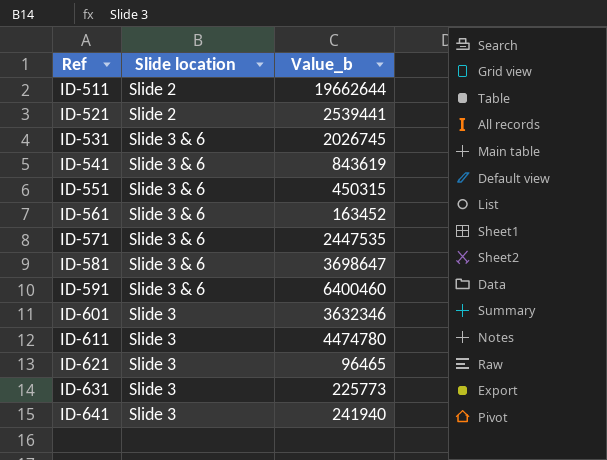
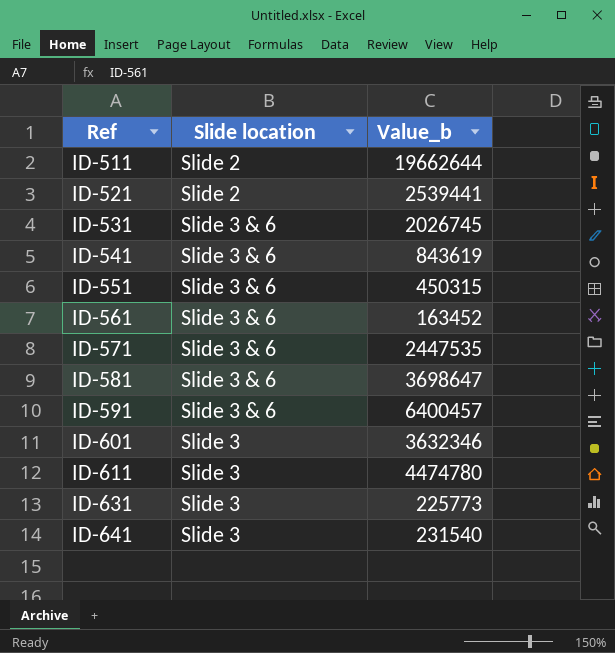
row ID-621: Slide 3 | 96465 -> none
ID-591 | Value_b: 6400460 -> 6400457
ID-641 | Value_b: 241940 -> 231540

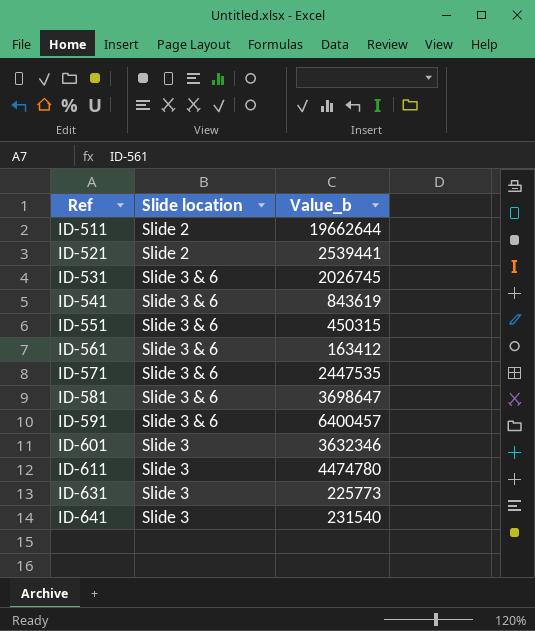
ID-561 | Value_b: 163452 -> 163412

